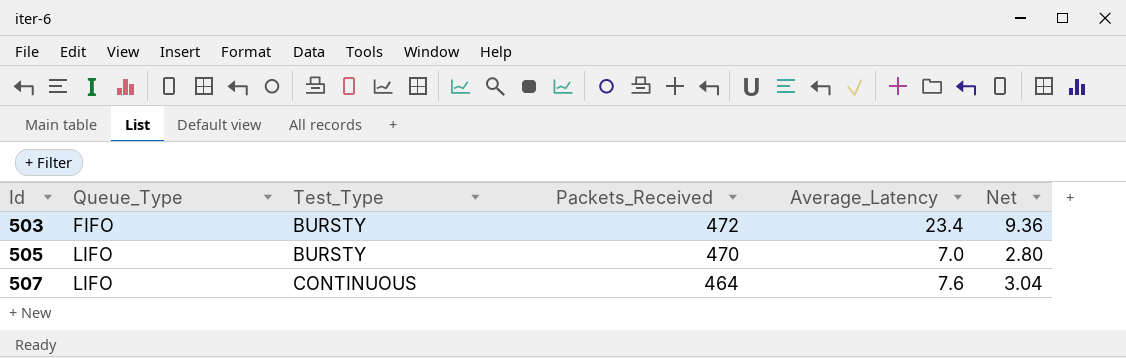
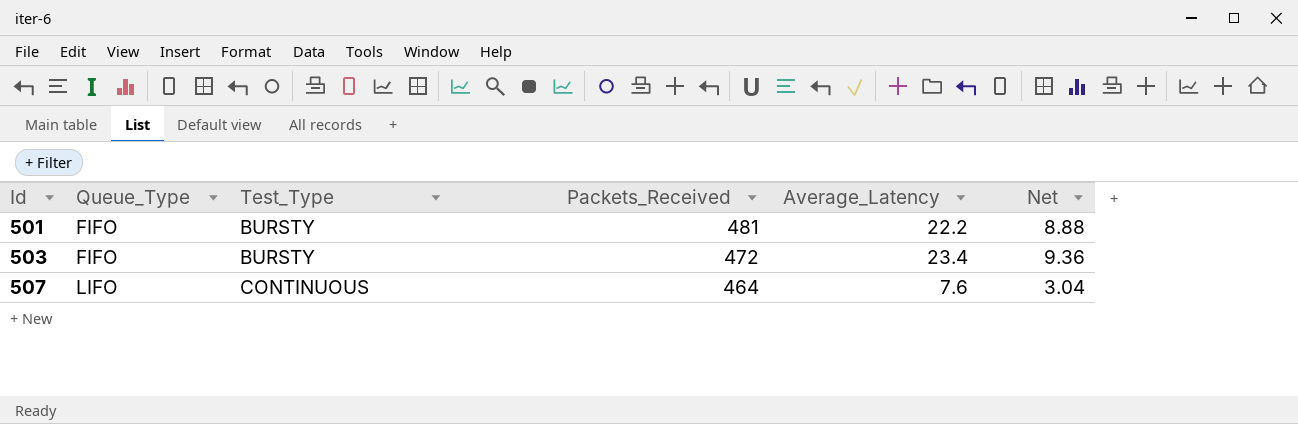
row 505: LIFO | BURSTY | 470 | 7.0 | 2.80 -> none
row 501: none -> FIFO | BURSTY | 481 | 22.2 | 8.88

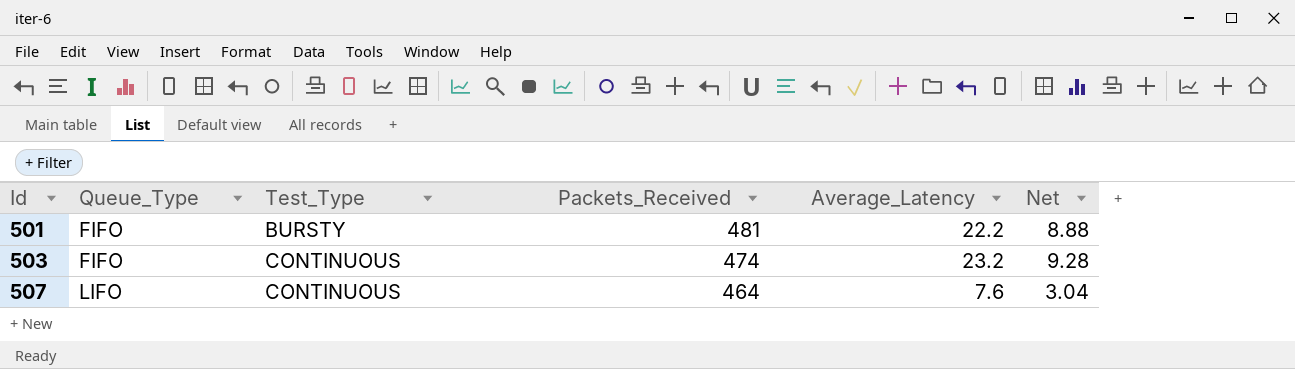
503 | Test_Type: BURSTY -> CONTINUOUS
503 | Packets_Received: 472 -> 474
503 | Average_Latency: 23.4 -> 23.2
503 | Net: 9.36 -> 9.28

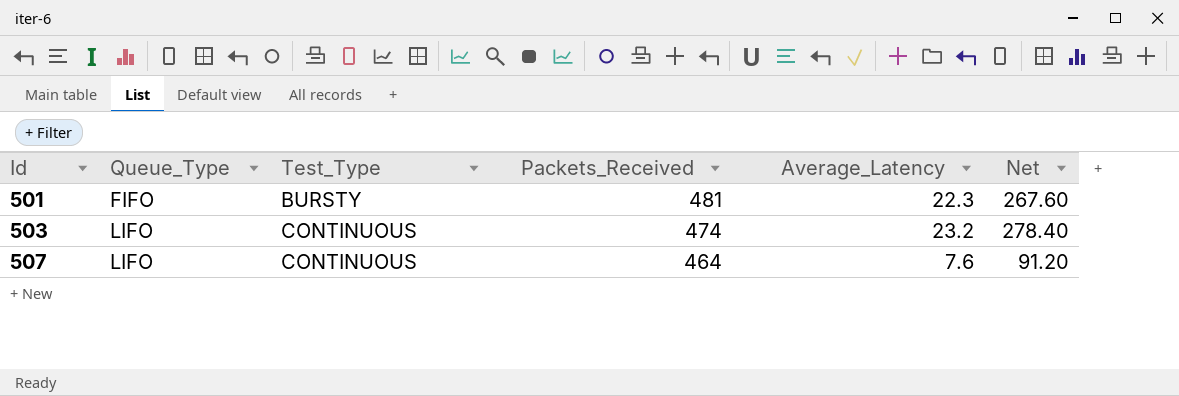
column Net | formula: [Average_Latency] * 0.4 -> [Average_Latency] * 12
501 | Average_Latency: 22.2 -> 22.3
503 | Queue_Type: FIFO -> LIFO

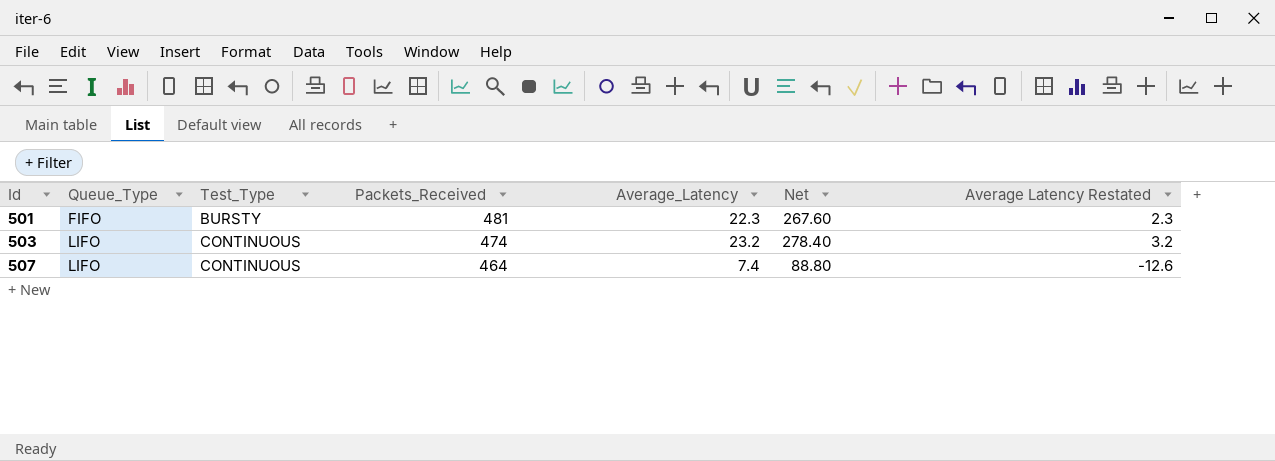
column Average Latency Restated | formula: none -> [Average_Latency] - 20
507 | Average_Latency: 7.6 -> 7.4
507 | Net: 91.20 -> 88.80

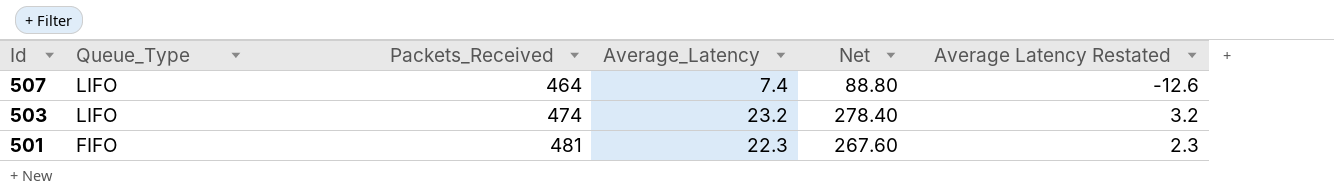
row order: Id ascending -> Id descending
column Test_Type | position: 3 -> none

